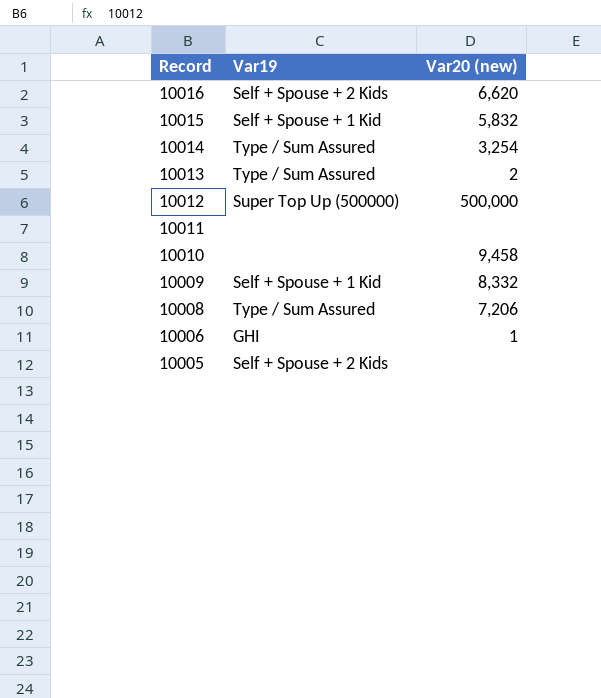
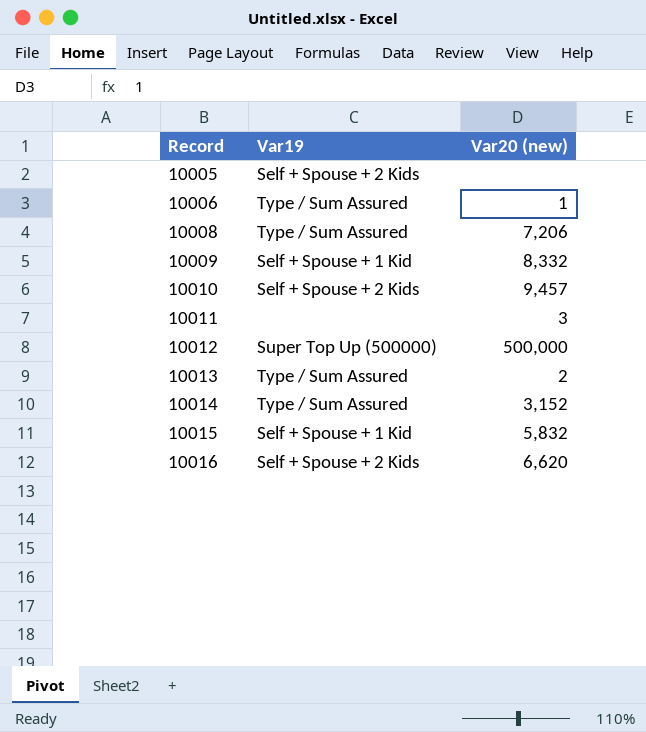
row order: Record descending -> Record ascending
10006 | Var19: GHI -> Type / Sum Assured
10010 | Var19: none -> Self + Spouse + 2 Kids
10010 | Var20 (new): 9,458 -> 9,457
10011 | Var20 (new): none -> 3
10014 | Var20 (new): 3,254 -> 3,152

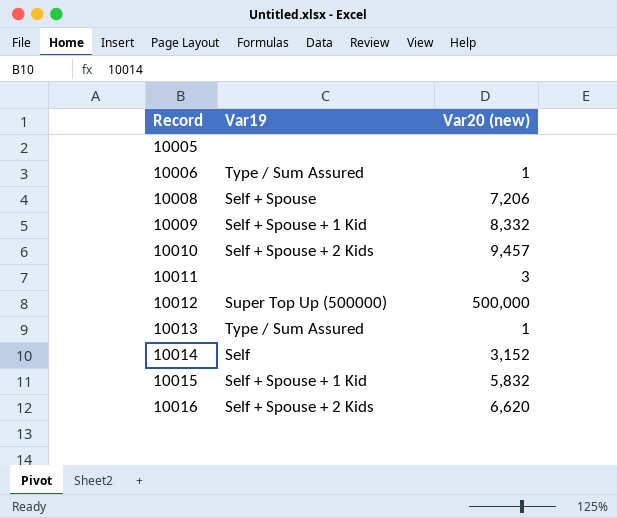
10005 | Var19: Self + Spouse + 2 Kids -> none
10008 | Var19: Type / Sum Assured -> Self + Spouse
10013 | Var20 (new): 2 -> 1
10014 | Var19: Type / Sum Assured -> Self

